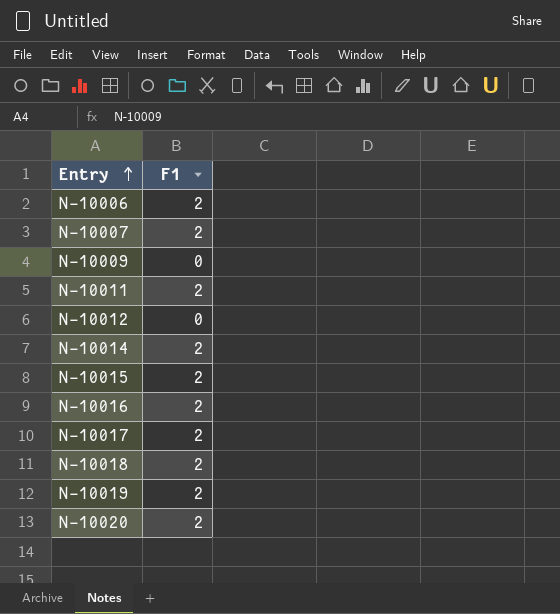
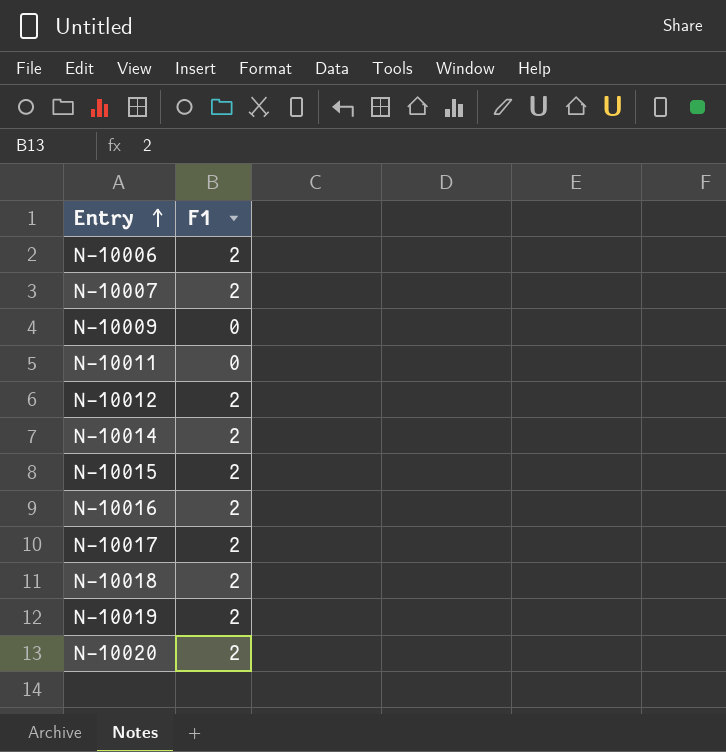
N-10011 | F1: 2 -> 0
N-10012 | F1: 0 -> 2

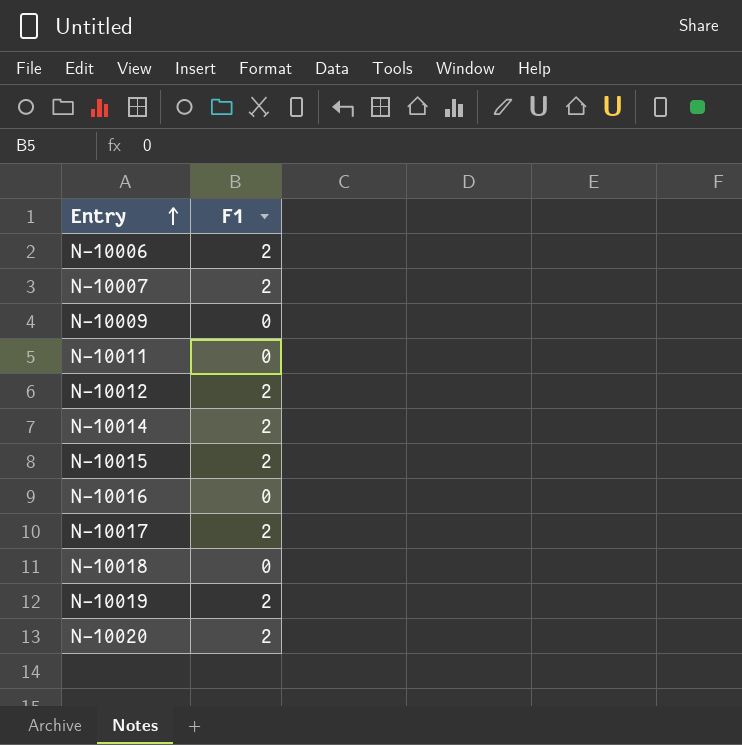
N-10016 | F1: 2 -> 0
N-10018 | F1: 2 -> 0

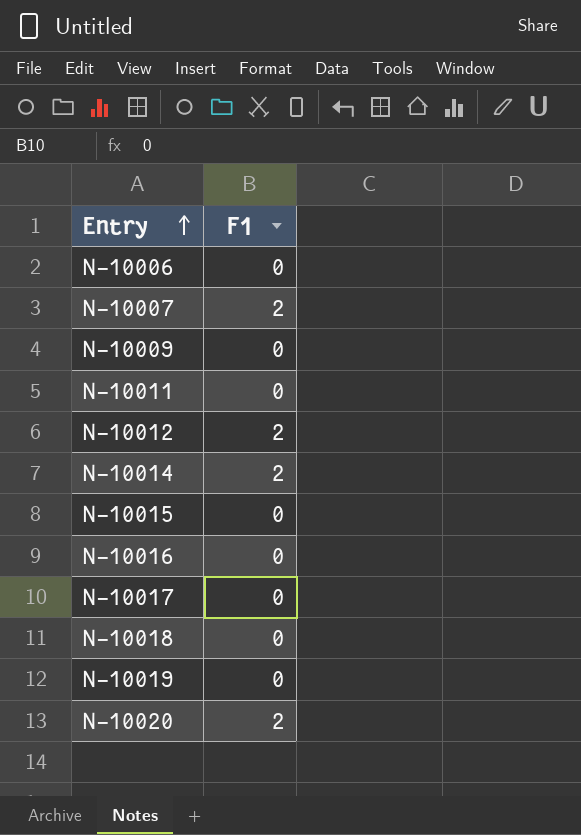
N-10006 | F1: 2 -> 0
N-10015 | F1: 2 -> 0
N-10017 | F1: 2 -> 0
N-10019 | F1: 2 -> 0

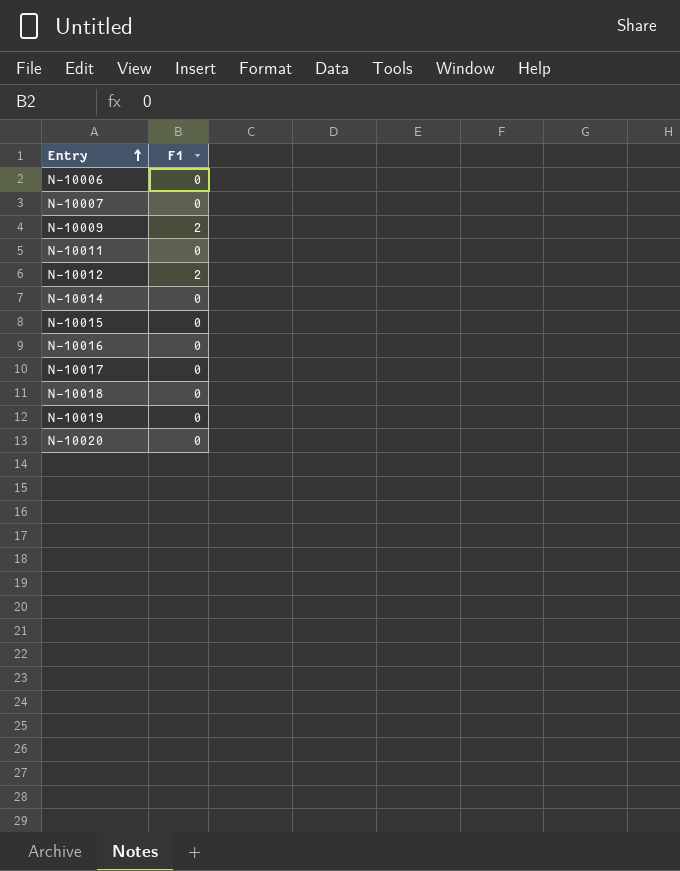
N-10007 | F1: 2 -> 0
N-10009 | F1: 0 -> 2
N-10014 | F1: 2 -> 0
N-10020 | F1: 2 -> 0

